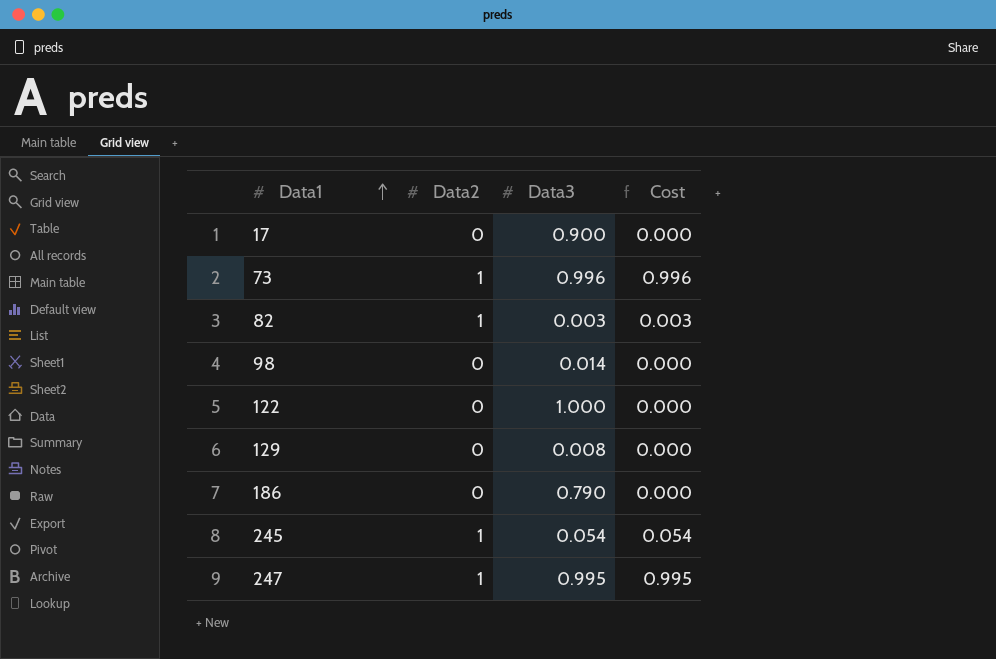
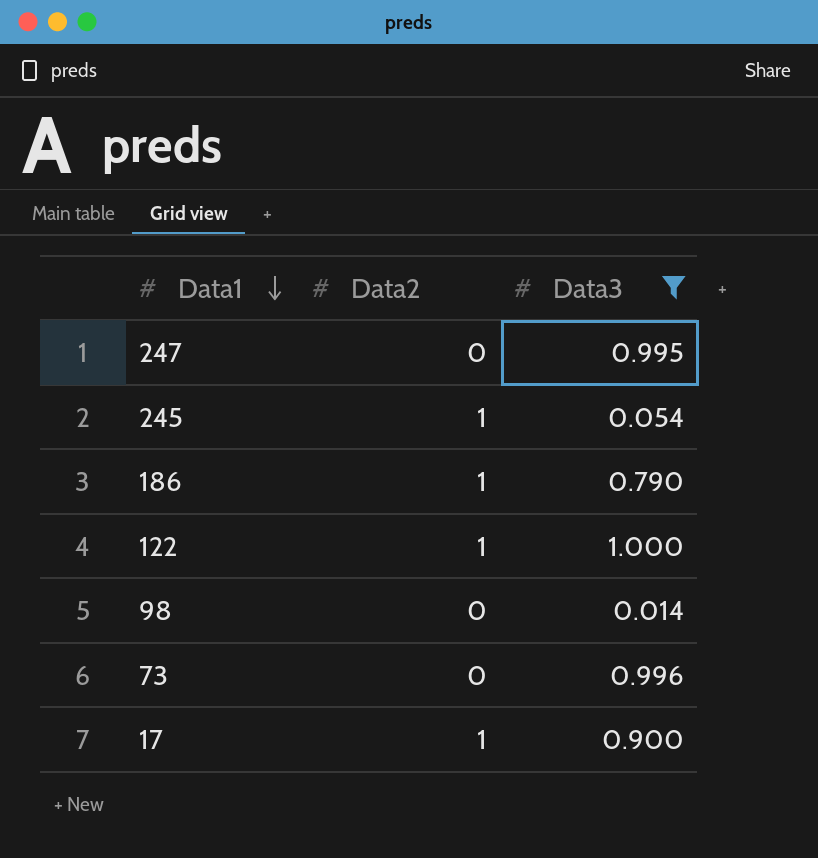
filter: none -> Data3 >= 0.014
row order: Data1 ascending -> Data1 descending
column Cost | formula: [Data2] * [Data3] -> none
247 | Data2: 1 -> 0
186 | Data2: 0 -> 1
122 | Data2: 0 -> 1
73 | Data2: 1 -> 0
17 | Data2: 0 -> 1

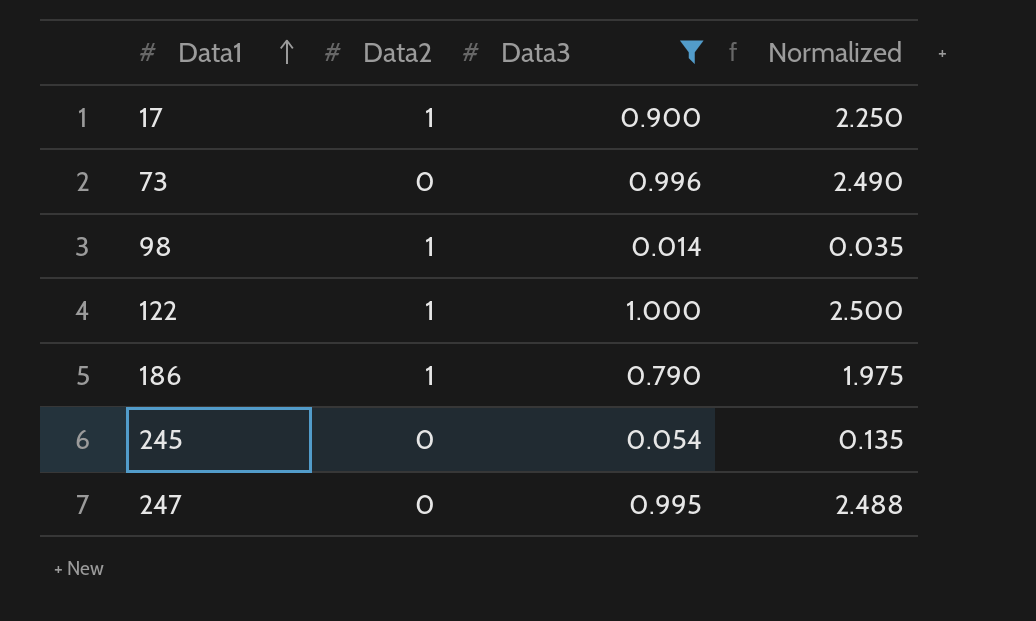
row order: Data1 descending -> Data1 ascending
column Normalized | formula: none -> [Data3] * 2.5
98 | Data2: 0 -> 1
245 | Data2: 1 -> 0

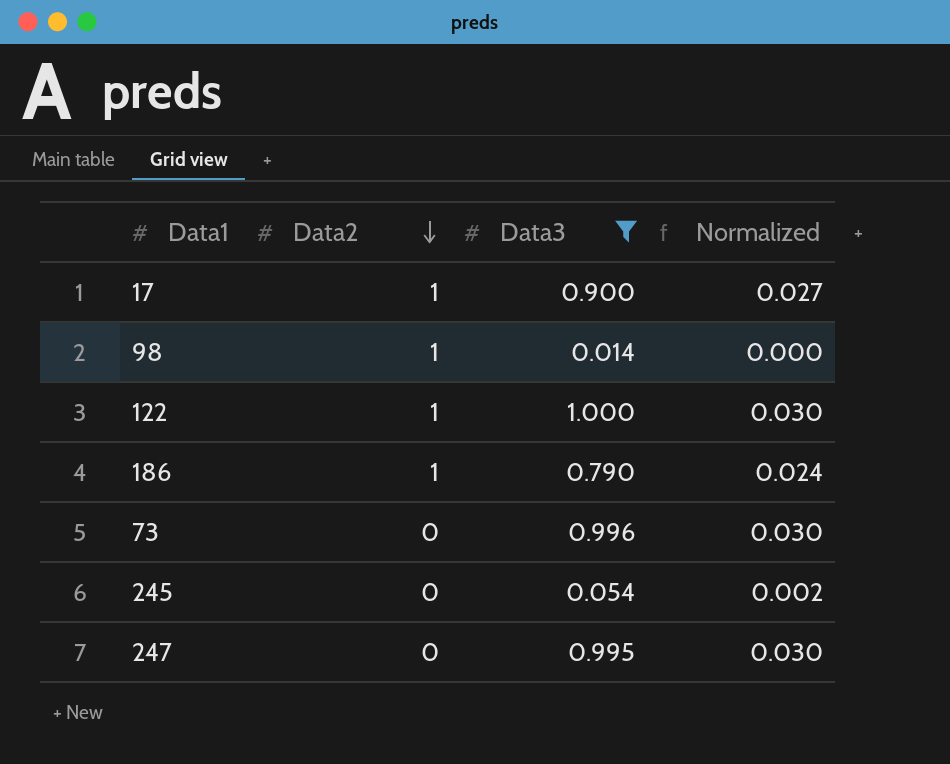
row order: Data1 ascending -> Data2 descending
column Normalized | formula: [Data3] * 2.5 -> [Data3] * 0.03

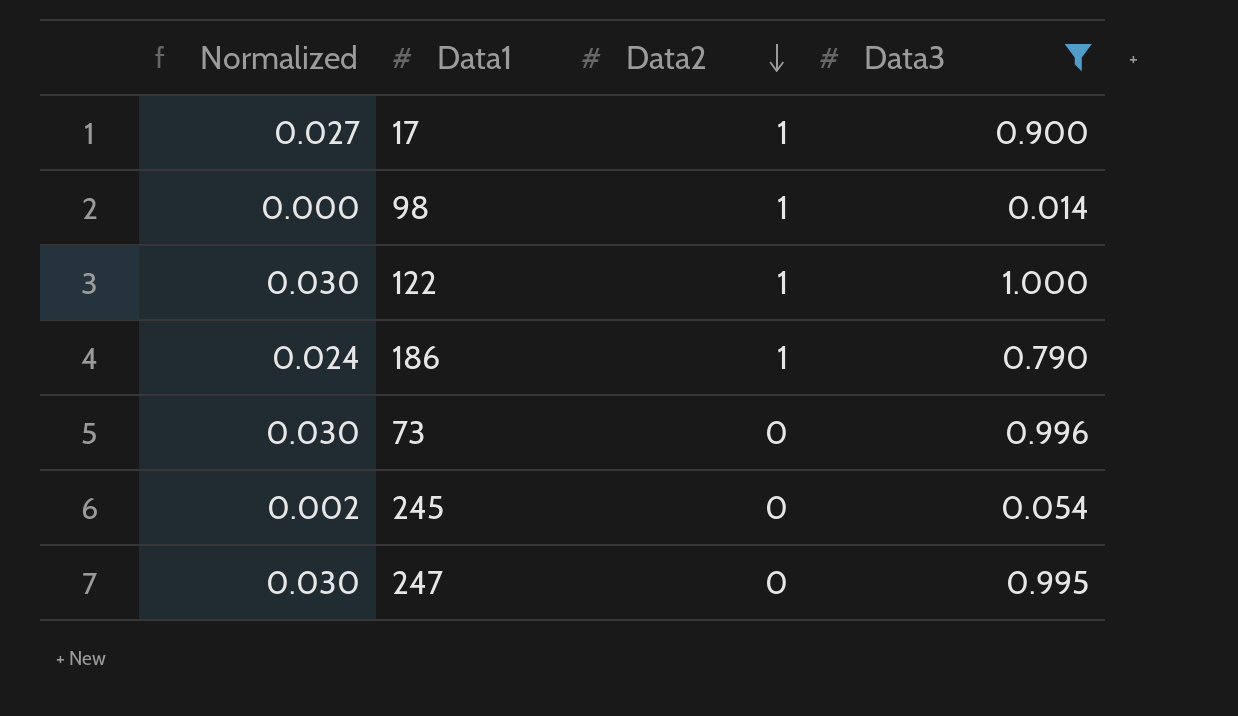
column Normalized | position: 4 -> 1

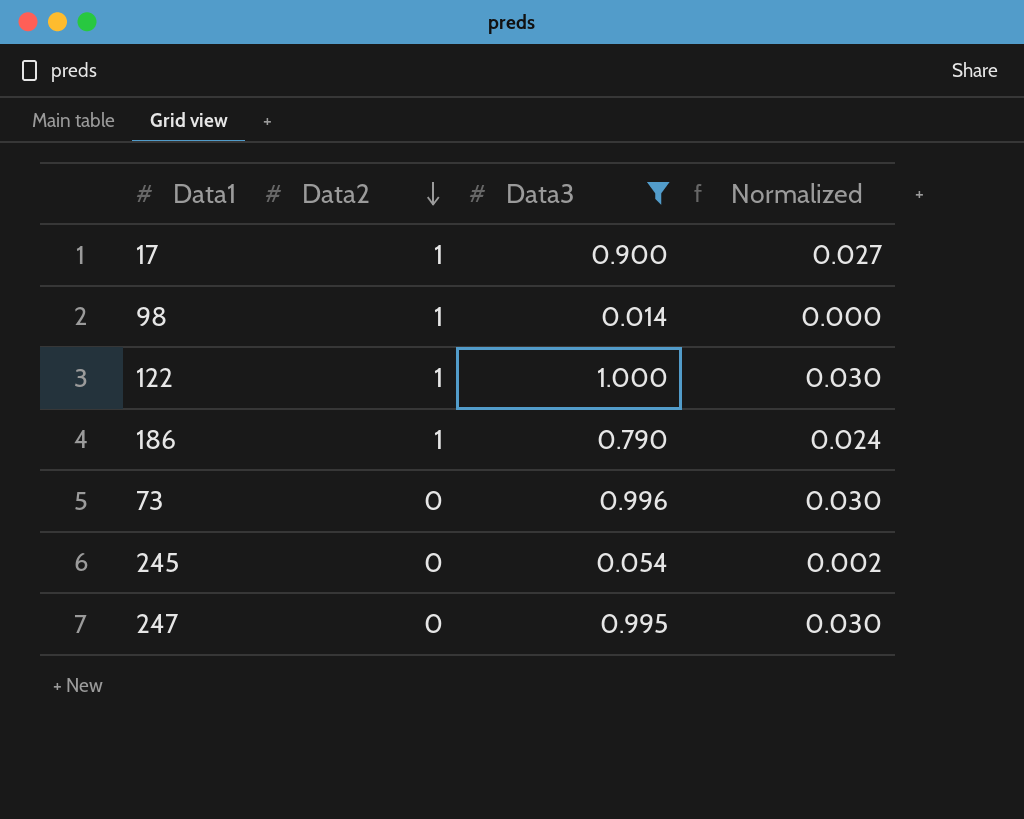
column Normalized | position: 1 -> 4

